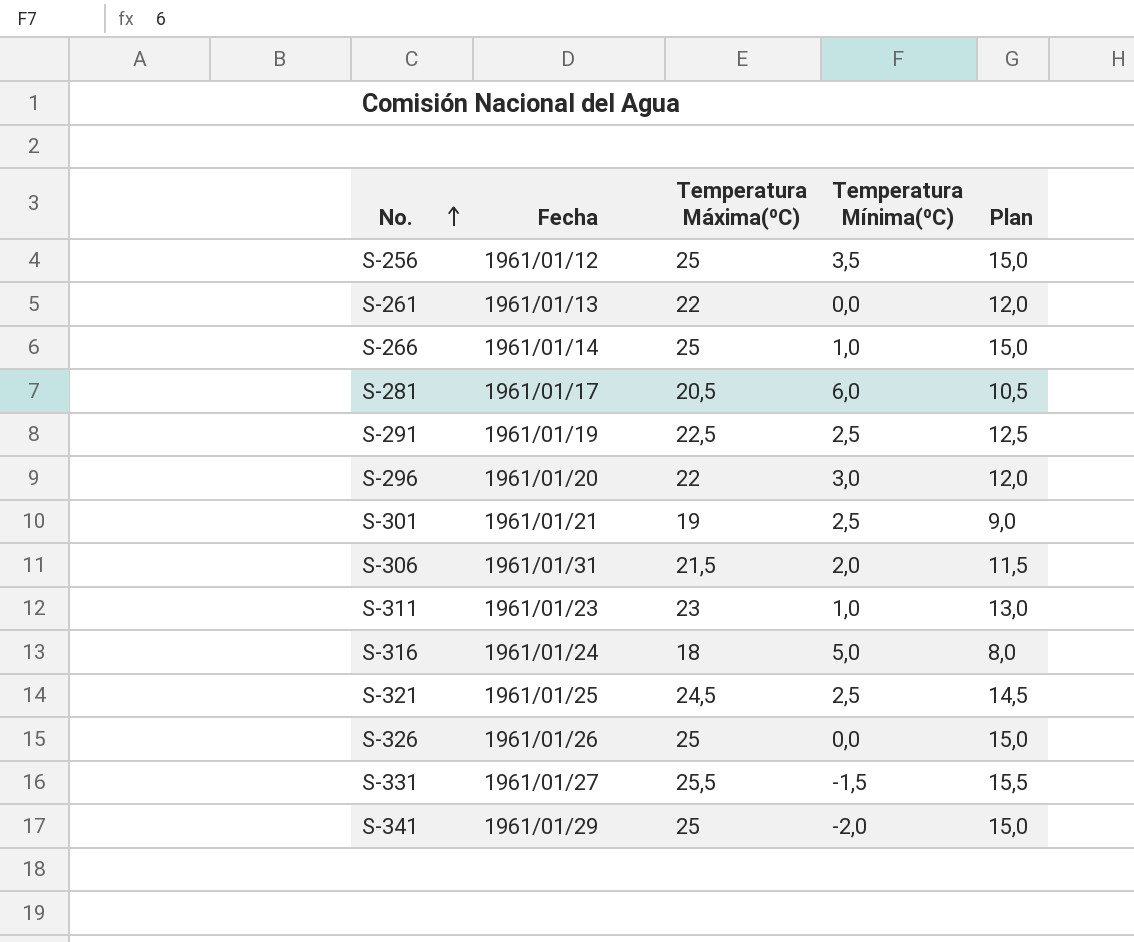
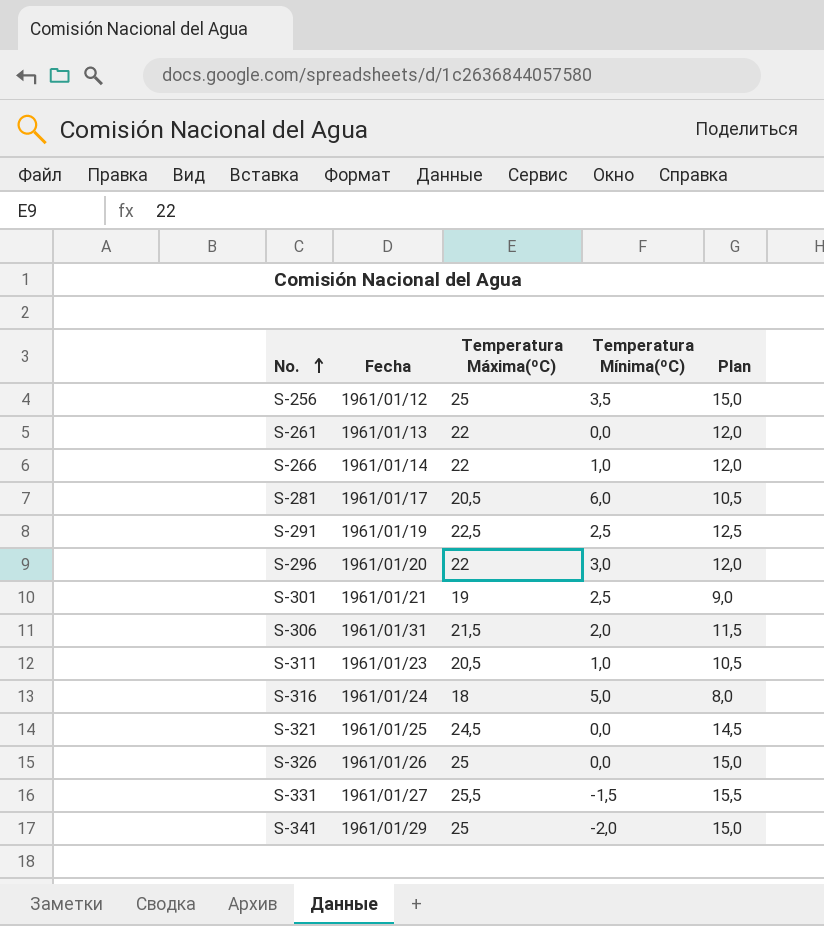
S-266 | Temperatura Máxima(ºC): 25 -> 22
S-266 | Plan: 15,0 -> 12,0
S-311 | Temperatura Máxima(ºC): 23 -> 20,5
S-311 | Plan: 13,0 -> 10,5
S-321 | Temperatura Mínima(ºC): 2,5 -> 0,0

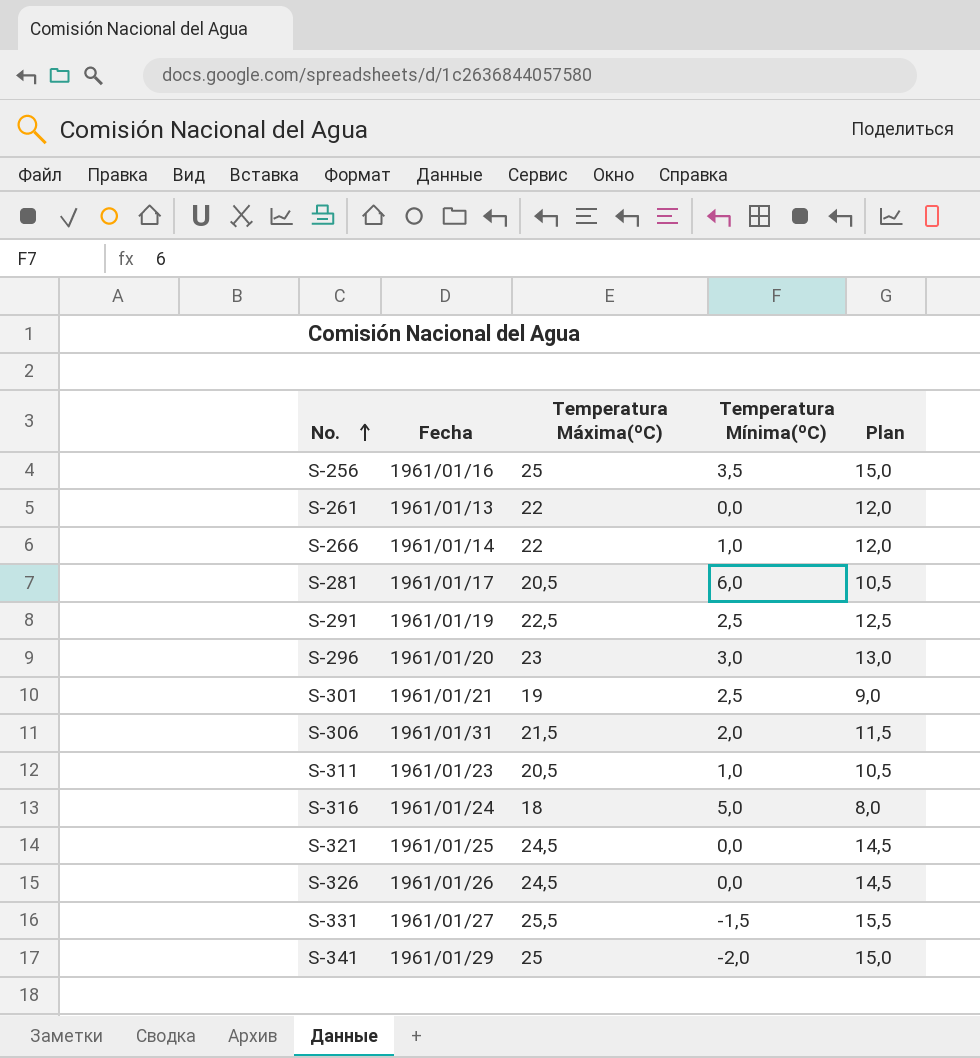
S-256 | Fecha: 1961/01/12 -> 1961/01/16
S-296 | Temperatura Máxima(ºC): 22 -> 23
S-296 | Plan: 12,0 -> 13,0
S-326 | Temperatura Máxima(ºC): 25 -> 24,5
S-326 | Plan: 15,0 -> 14,5

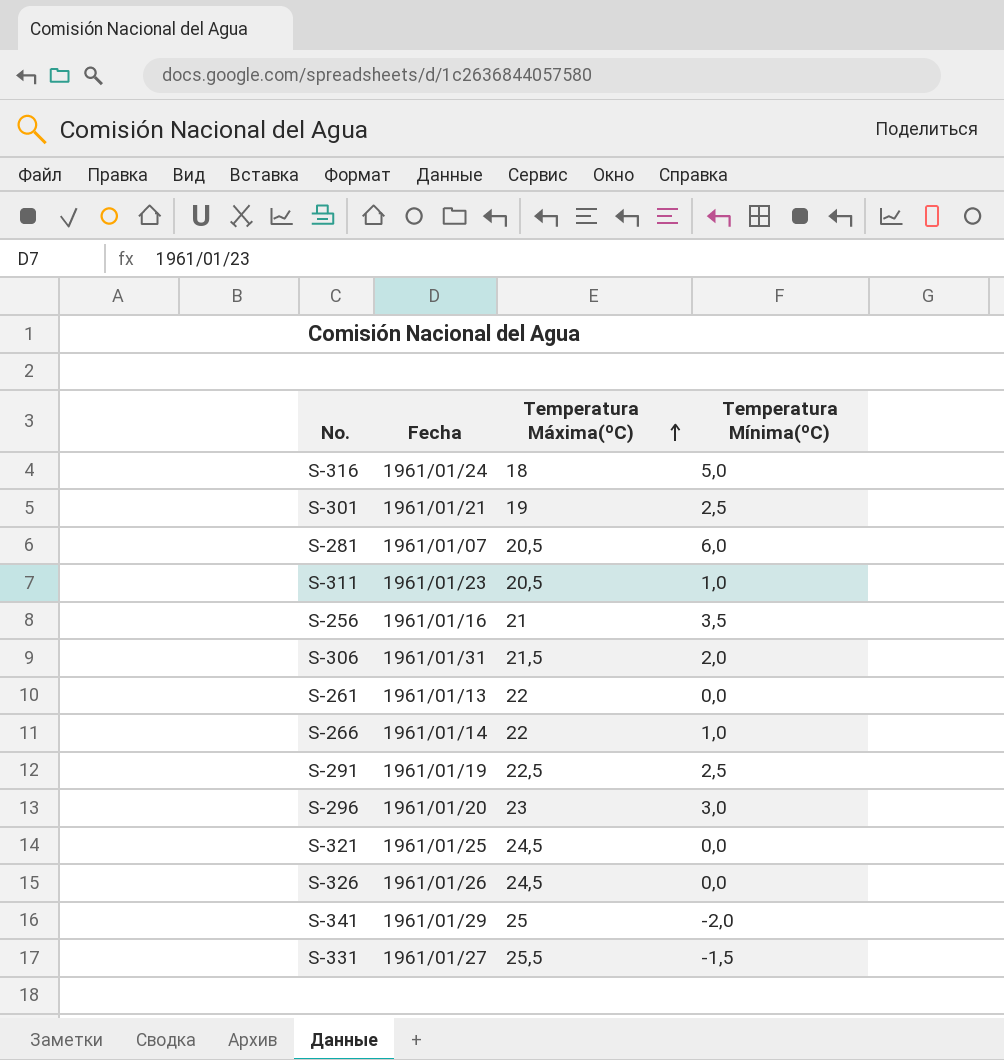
row order: No. ascending -> Temperatura Máxima(ºC) ascending
column Plan | formula: [Temperatura Máxima(ºC)] - 10 -> none
S-281 | Fecha: 1961/01/17 -> 1961/01/07
S-256 | Temperatura Máxima(ºC): 25 -> 21

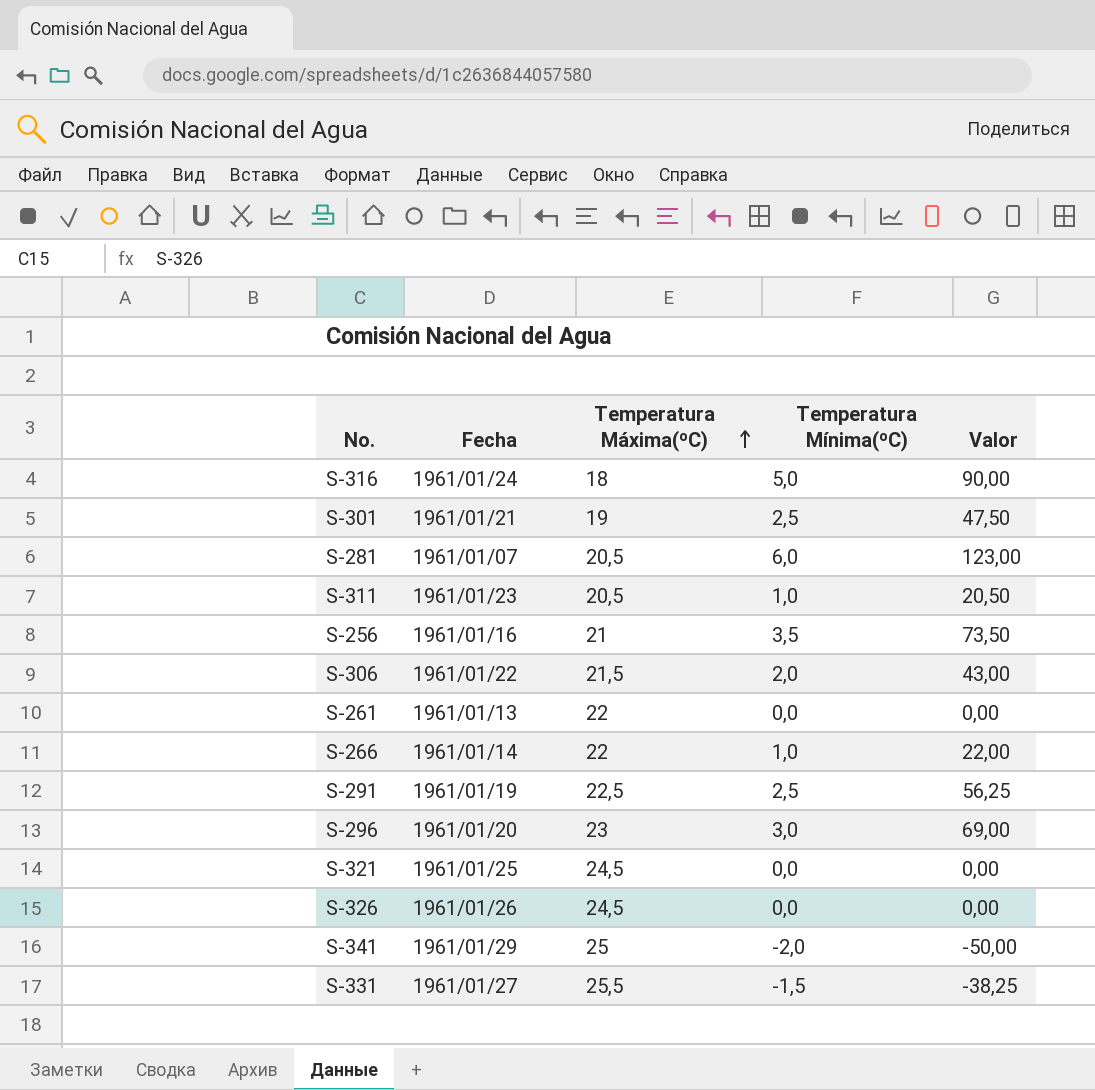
column Valor | formula: none -> [Temperatura Máxima(ºC)] * [Temperatura Mínima(ºC)]
S-306 | Fecha: 1961/01/31 -> 1961/01/22

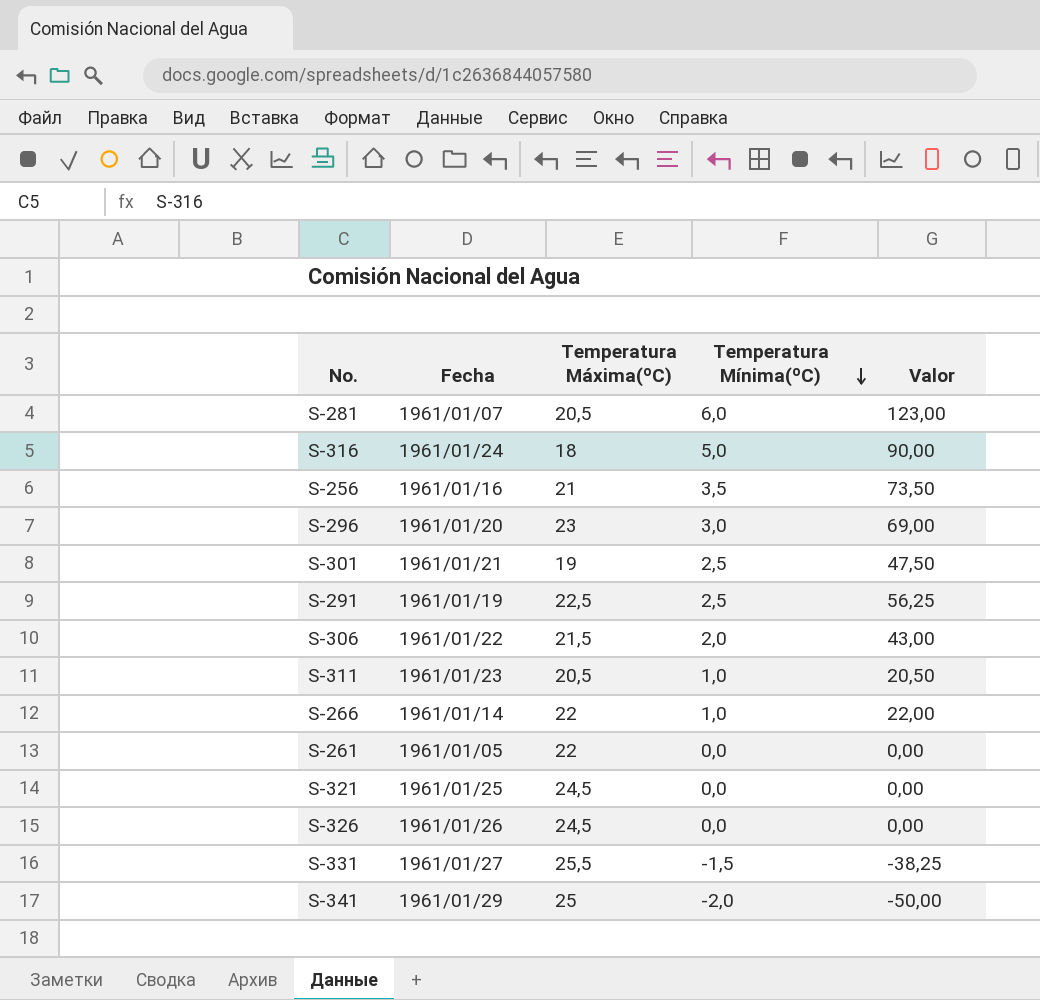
row order: Temperatura Máxima(ºC) ascending -> Temperatura Mínima(ºC) descending
S-261 | Fecha: 1961/01/13 -> 1961/01/05

